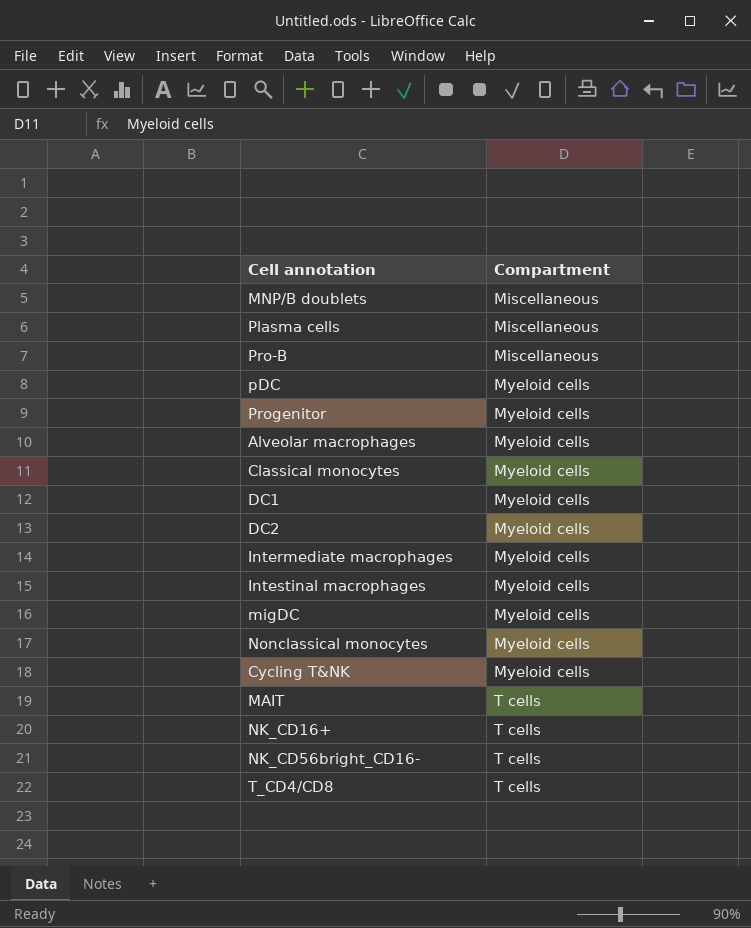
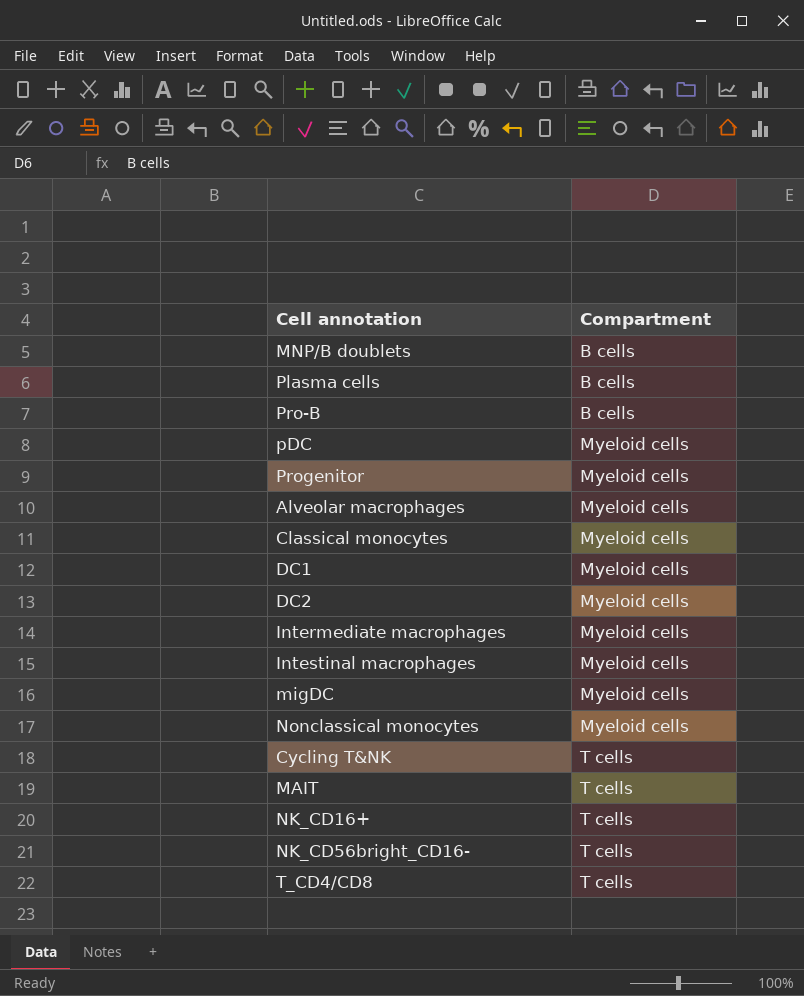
MNP/B doublets | Compartment: Miscellaneous -> B cells
Plasma cells | Compartment: Miscellaneous -> B cells
Pro-B | Compartment: Miscellaneous -> B cells
Cycling T&NK | Compartment: Myeloid cells -> T cells

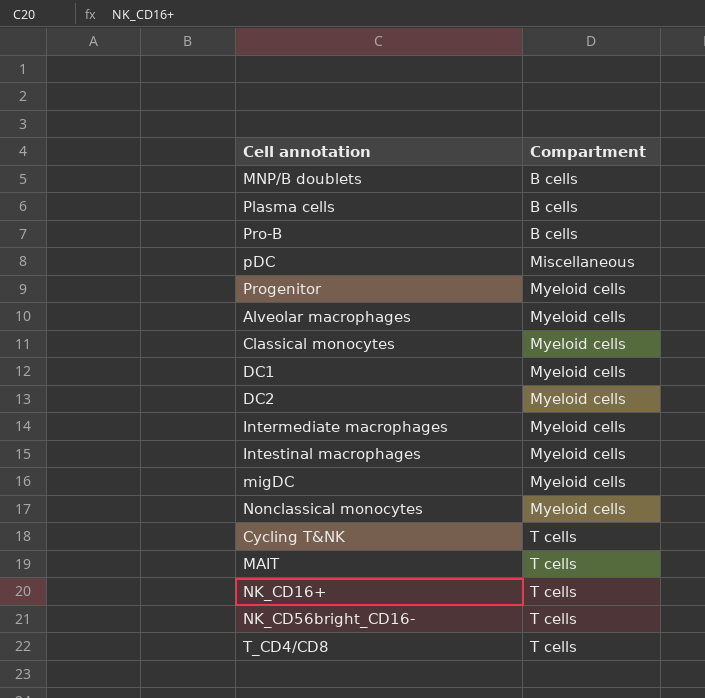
pDC | Compartment: Myeloid cells -> Miscellaneous

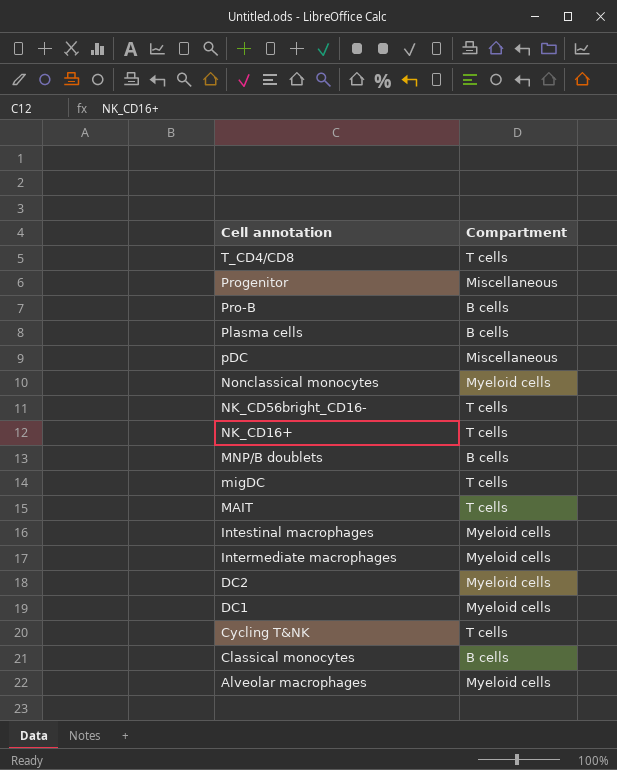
row order: Compartment ascending -> Cell annotation descending
Progenitor | Compartment: Myeloid cells -> Miscellaneous
migDC | Compartment: Myeloid cells -> T cells
Classical monocytes | Compartment: Myeloid cells -> B cells

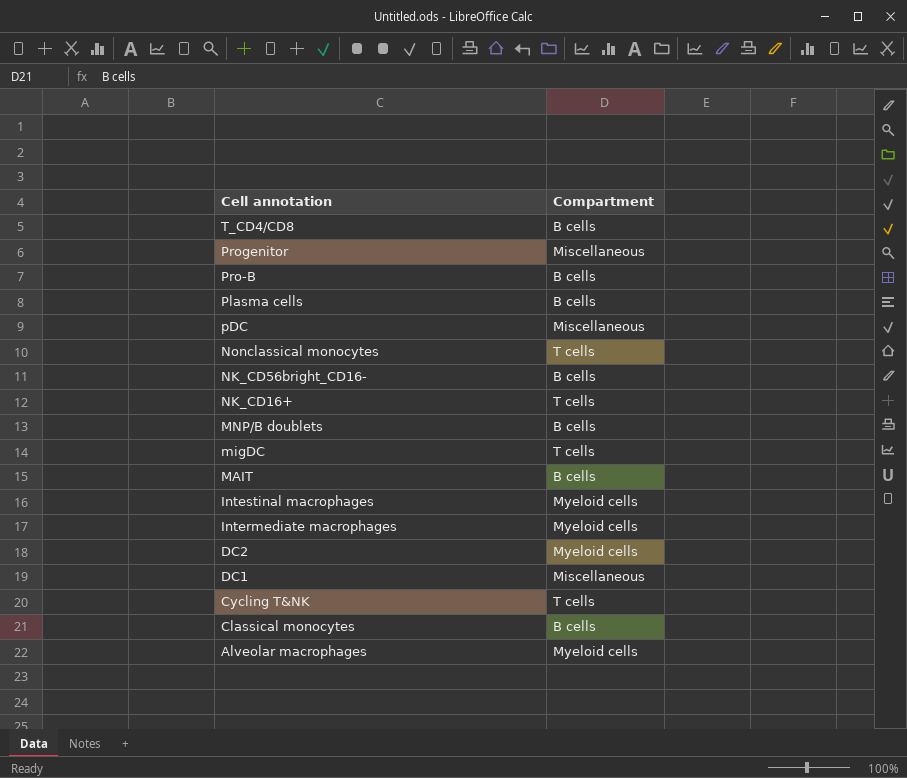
T_CD4/CD8 | Compartment: T cells -> B cells
Nonclassical monocytes | Compartment: Myeloid cells -> T cells
NK_CD56bright_CD16- | Compartment: T cells -> B cells
MAIT | Compartment: T cells -> B cells
DC1 | Compartment: Myeloid cells -> Miscellaneous

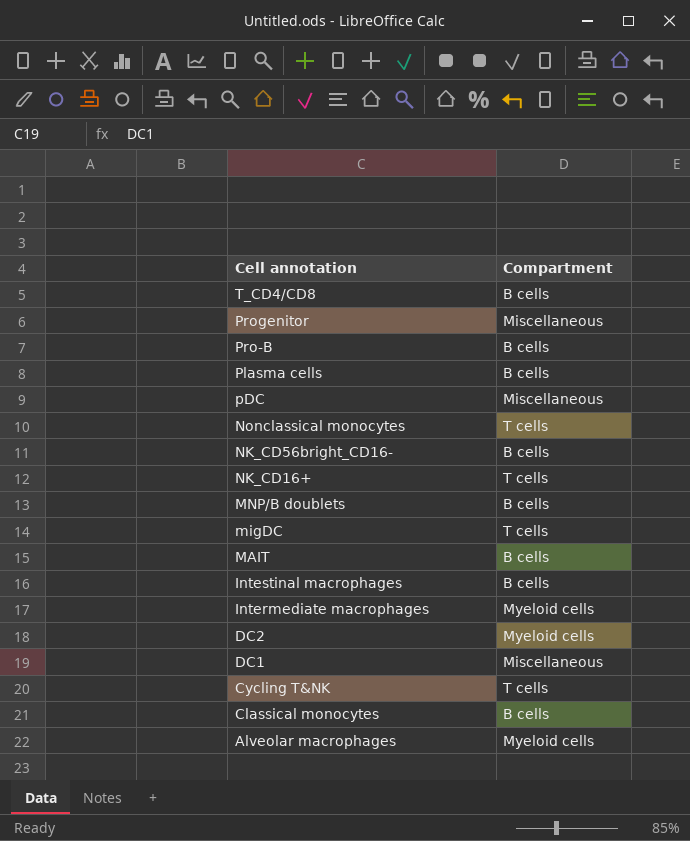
Intestinal macrophages | Compartment: Myeloid cells -> B cells

